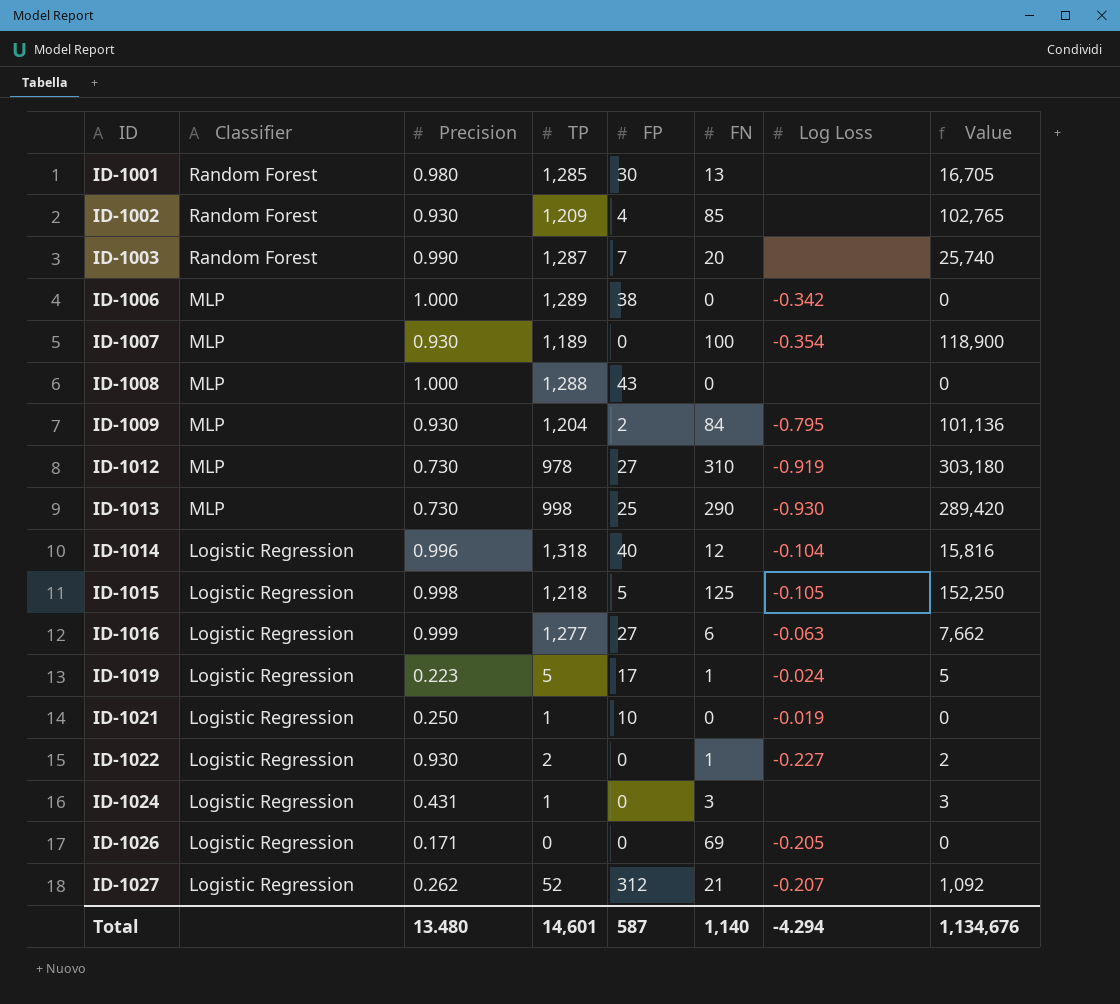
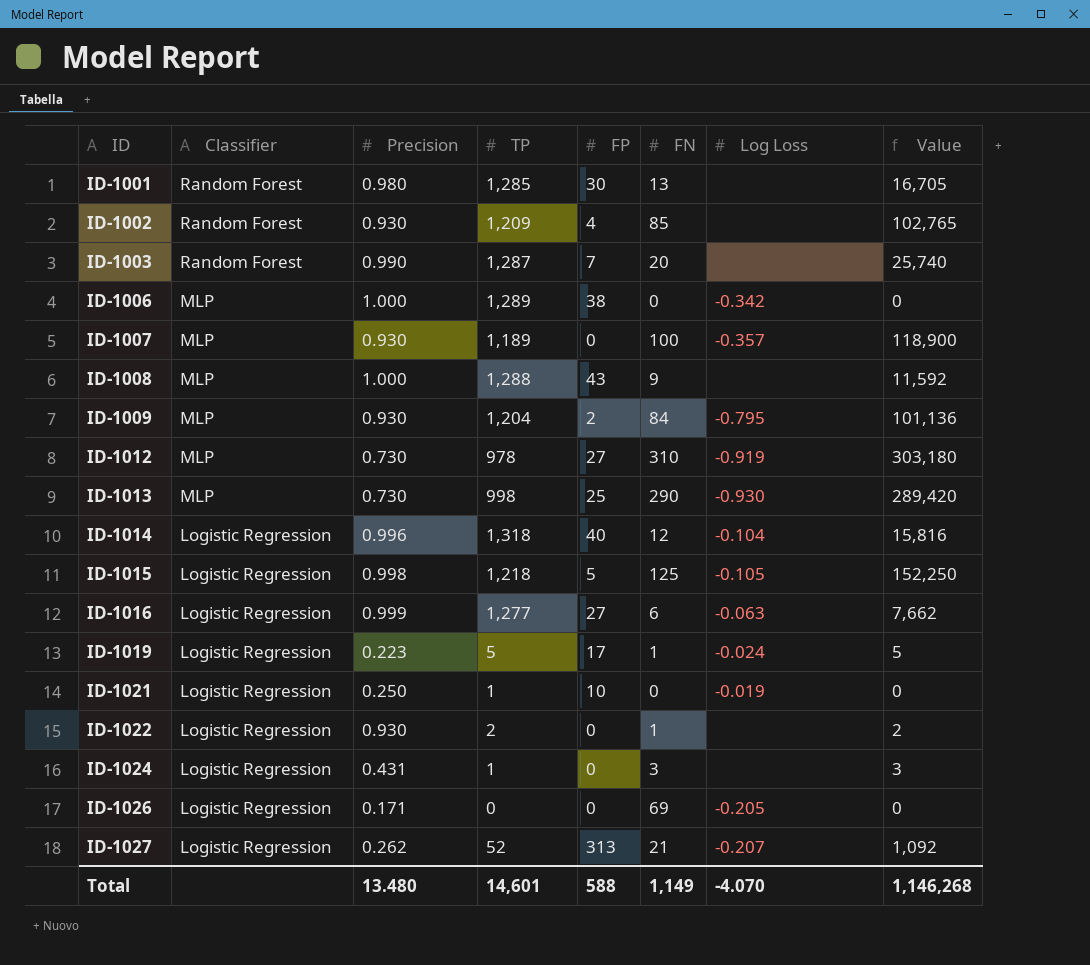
ID-1007 | Log Loss: -0.354 -> -0.357
ID-1008 | FN: 0 -> 9
ID-1008 | Value: 0 -> 11,592
ID-1022 | Log Loss: -0.227 -> none
ID-1027 | FP: 312 -> 313
Total | FP: 587 -> 588
Total | FN: 1,140 -> 1,149
Total | Log Loss: -4.294 -> -4.070
Total | Value: 1,134,676 -> 1,146,268

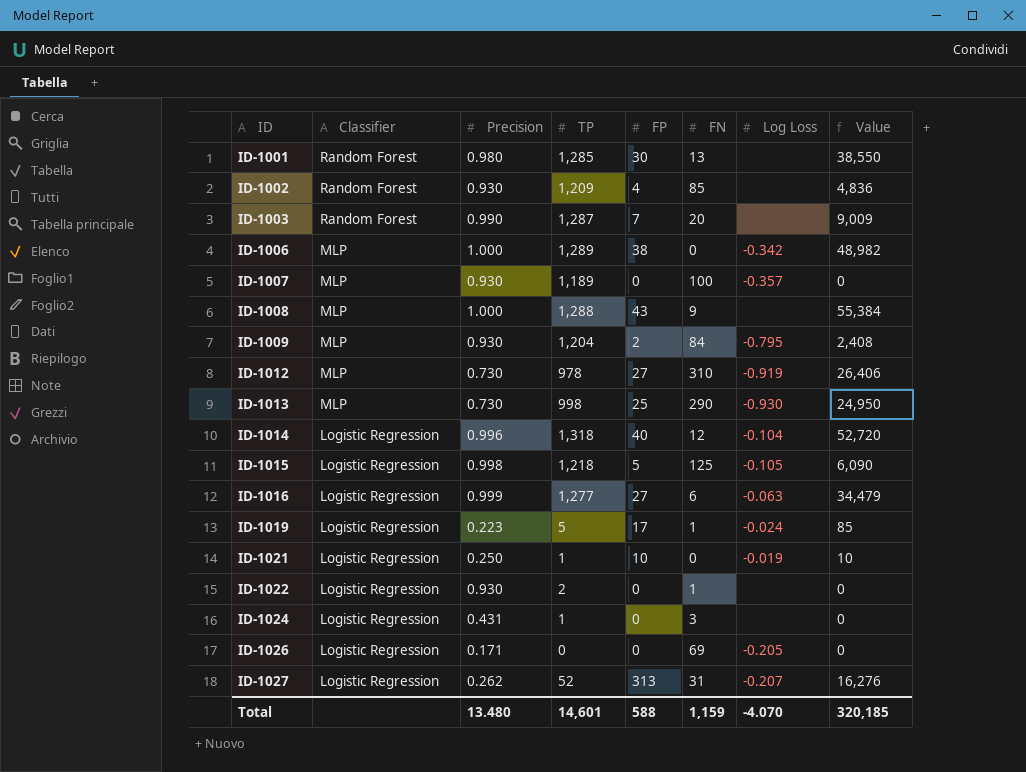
column Value | formula: [TP] * [FN] -> [TP] * [FP]
ID-1027 | FN: 21 -> 31
Total | FN: 1,149 -> 1,159
Total | Value: 1,146,268 -> 320,185

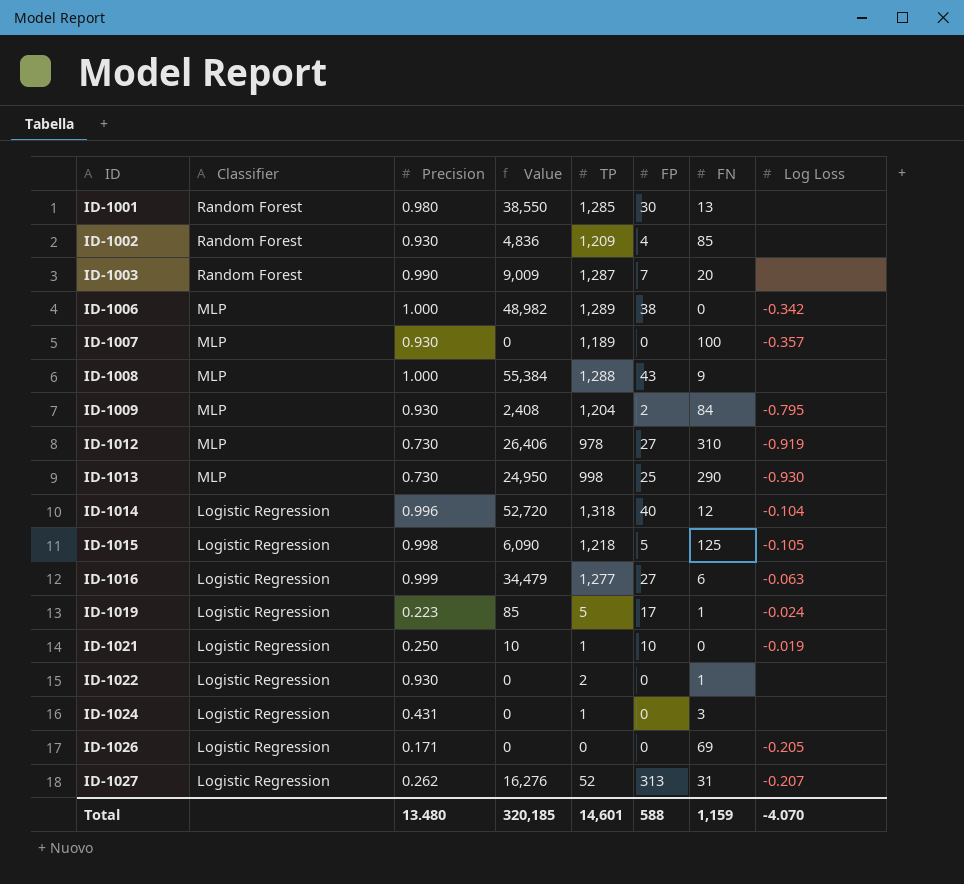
column Value | position: 8 -> 4

